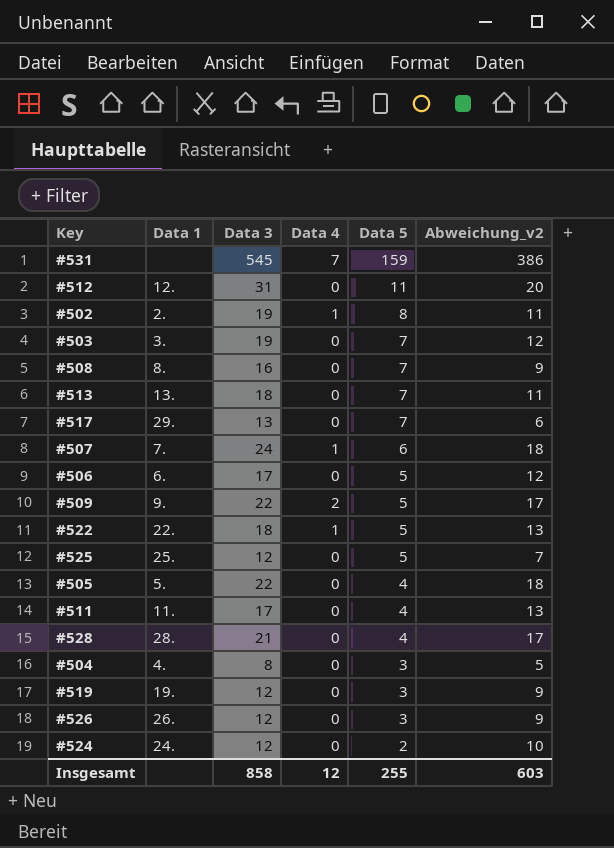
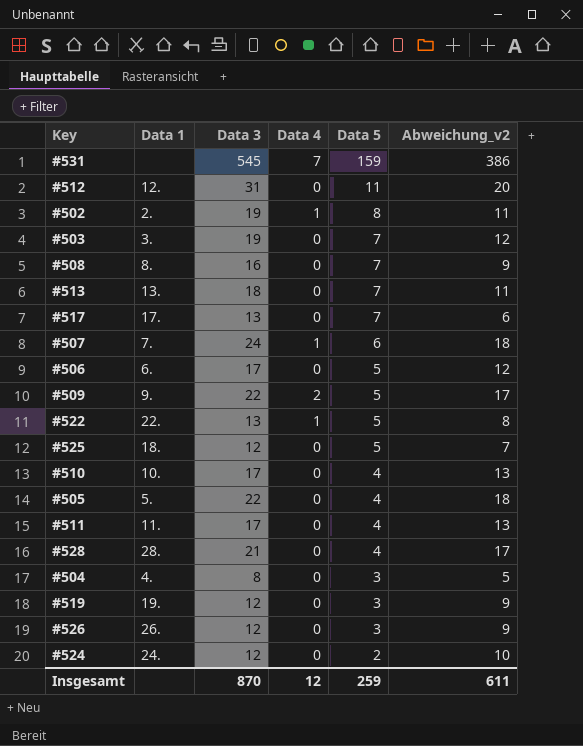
#517 | Data 1: 29. -> 17.
#522 | Data 3: 18 -> 13
#522 | Abweichung_v2: 13 -> 8
#525 | Data 1: 25. -> 18.
row #510: none -> 10. | 17 | 0 | 4 | 13
Insgesamt | Data 3: 858 -> 870
Insgesamt | Data 5: 255 -> 259
Insgesamt | Abweichung_v2: 603 -> 611

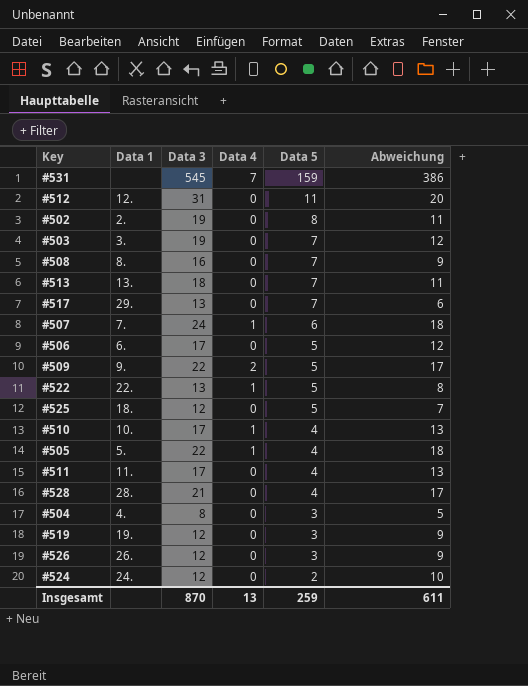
column name: Abweichung_v2 -> Abweichung
#502 | Data 4: 1 -> 0
#517 | Data 1: 17. -> 29.
#510 | Data 4: 0 -> 1
#505 | Data 4: 0 -> 1
Insgesamt | Data 4: 12 -> 13

